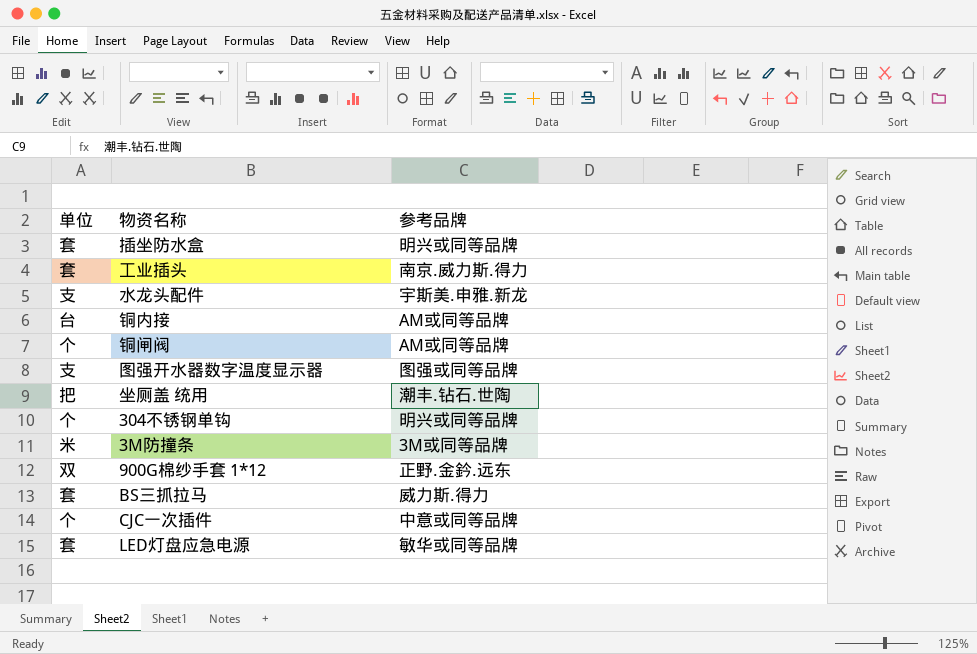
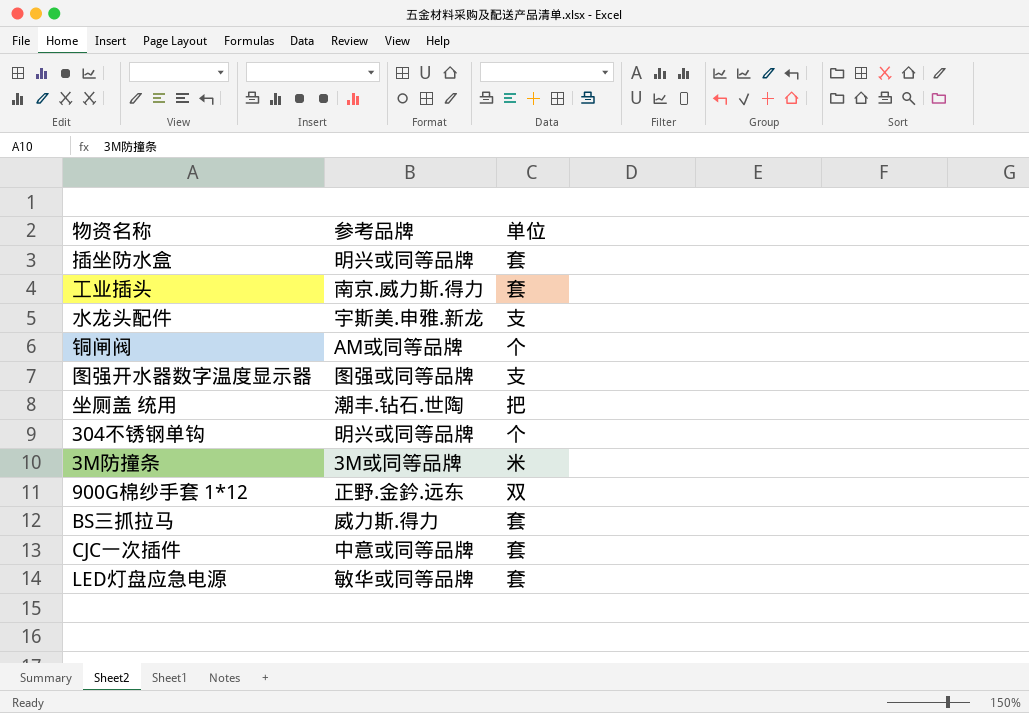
column 单位 | position: 1 -> 3
row 铜内接: 台 | AM或同等品牌 -> none
CJC一次插件 | 单位: 个 -> 套

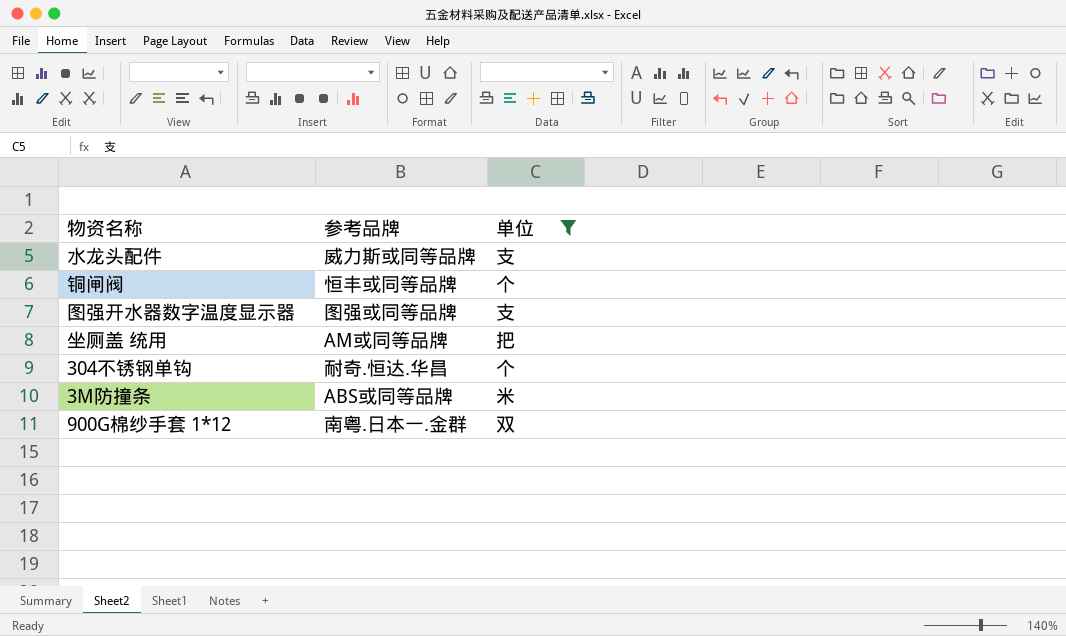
filter: none -> 单位 != 套
水龙头配件 | 参考品牌: 宇斯美.申雅.新龙 -> 威力斯或同等品牌
铜闸阀 | 参考品牌: AM或同等品牌 -> 恒丰或同等品牌
坐厕盖 统用 | 参考品牌: 潮丰.钻石.世陶 -> AM或同等品牌
304不锈钢单钩 | 参考品牌: 明兴或同等品牌 -> 耐奇.恒达.华昌
3M防撞条 | 参考品牌: 3M或同等品牌 -> ABS或同等品牌
900G棉纱手套 1*12 | 参考品牌: 正野.金鈐.远东 -> 南粤.日本一.金群

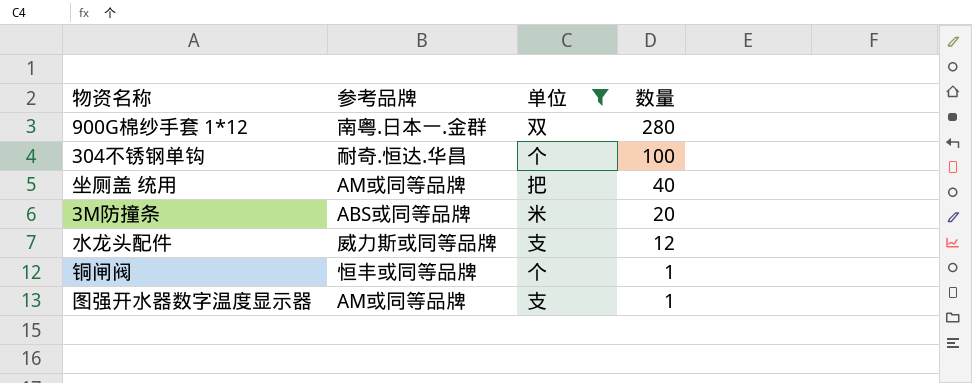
row order: none -> 数量 descending
column 数量 | position: none -> 4
图强开水器数字温度显示器 | 参考品牌: 图强或同等品牌 -> AM或同等品牌

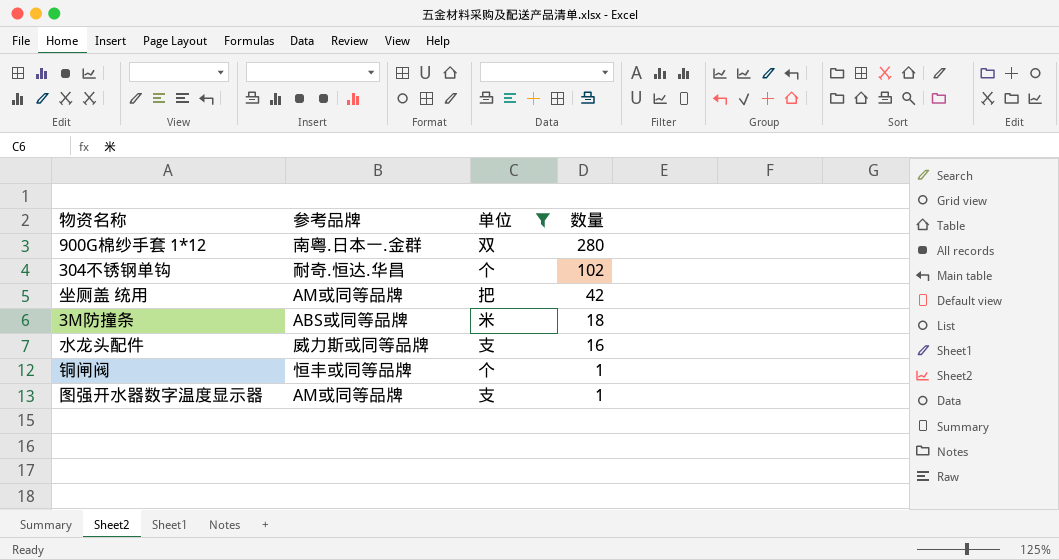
304不锈钢单钩 | 数量: 100 -> 102
坐厕盖 统用 | 数量: 40 -> 42
3M防撞条 | 数量: 20 -> 18
水龙头配件 | 数量: 12 -> 16

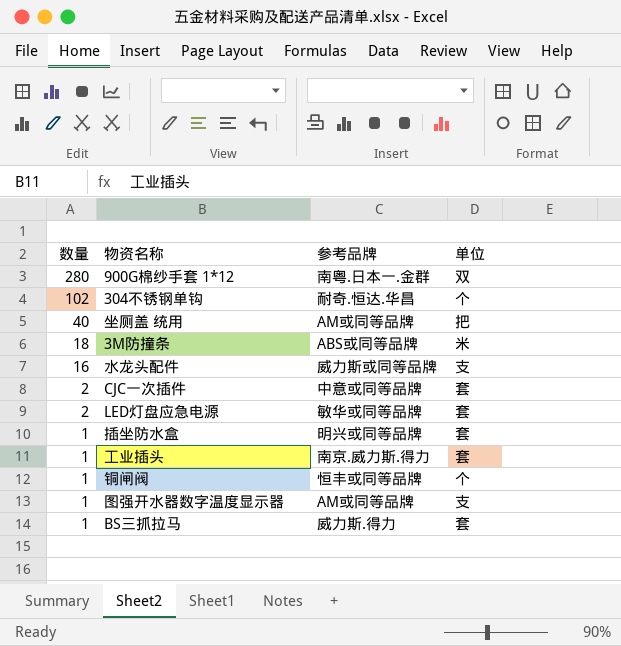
filter: 单位 != 套 -> none
column 数量 | position: 4 -> 1
坐厕盖 统用 | 数量: 42 -> 40

